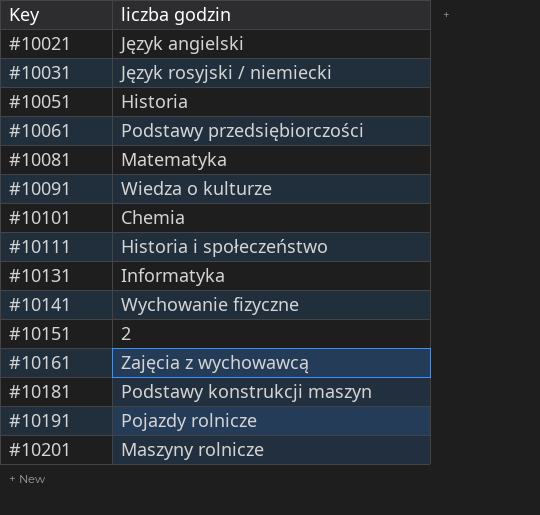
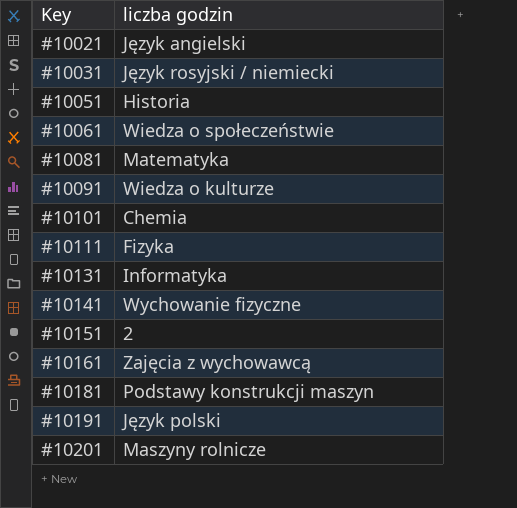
#10061 | liczba godzin: Podstawy przedsiębiorczości -> Wiedza o społeczeństwie
#10111 | liczba godzin: Historia i społeczeństwo -> Fizyka
#10191 | liczba godzin: Pojazdy rolnicze -> Język polski

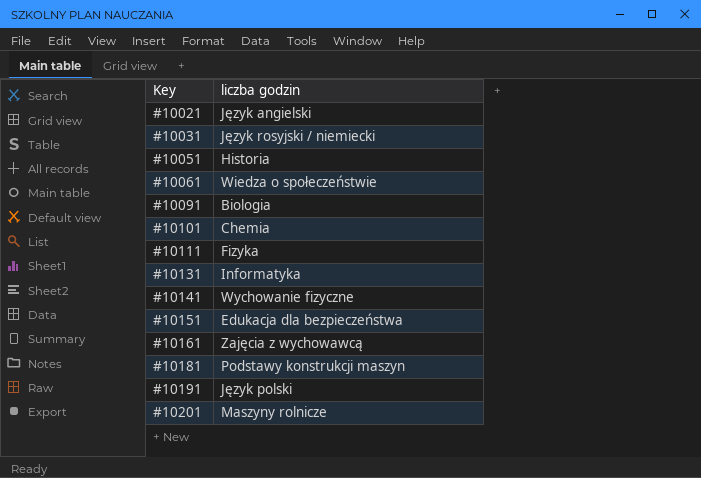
row #10081: Matematyka -> none
#10091 | liczba godzin: Wiedza o kulturze -> Biologia
#10151 | liczba godzin: 2 -> Edukacja dla bezpieczeństwa

